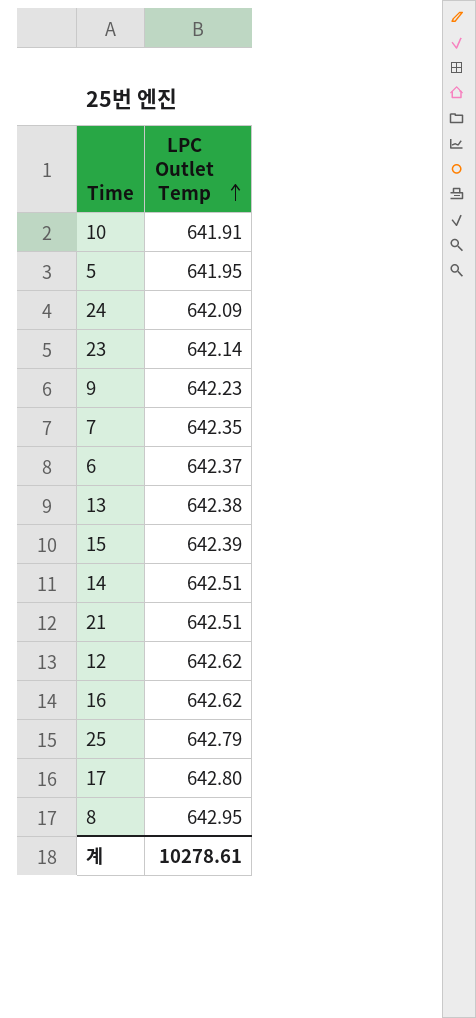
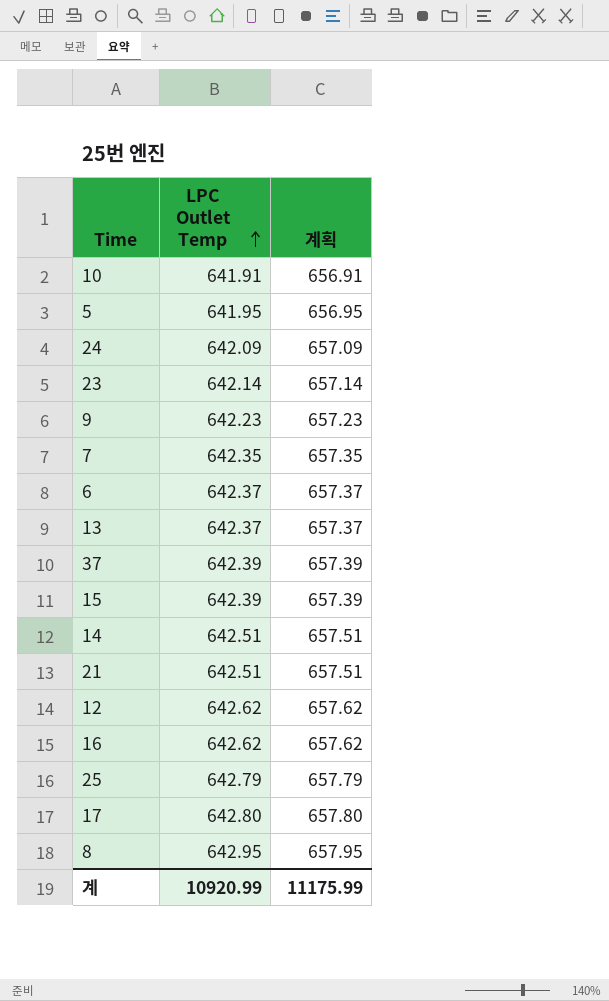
column 계획 | formula: none -> [LPC Outlet Temp] + 15
13 | LPC Outlet Temp: 642.38 -> 642.37
row 37: none -> 642.39 | 657.39
계 | LPC Outlet Temp: 10278.61 -> 10920.99

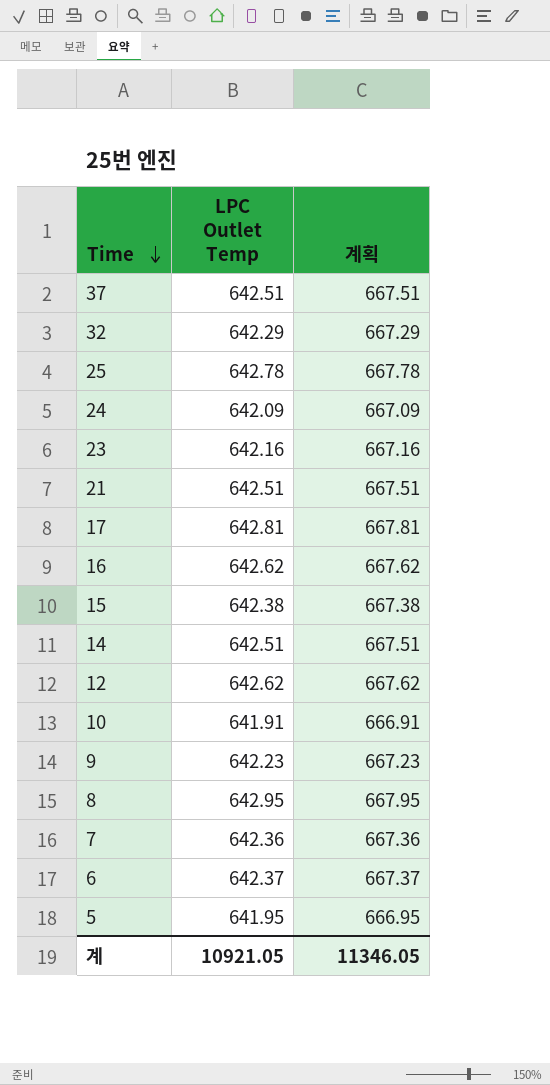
row order: LPC Outlet Temp ascending -> Time descending
column 계획 | formula: [LPC Outlet Temp] + 15 -> [LPC Outlet Temp] + 25
row 13: 642.37 | 657.37 -> none
37 | LPC Outlet Temp: 642.39 -> 642.51
row 32: none -> 642.29 | 667.29
25 | LPC Outlet Temp: 642.79 -> 642.78
23 | LPC Outlet Temp: 642.14 -> 642.16
17 | LPC Outlet Temp: 642.80 -> 642.81
15 | LPC Outlet Temp: 642.39 -> 642.38
7 | LPC Outlet Temp: 642.35 -> 642.36
계 | LPC Outlet Temp: 10920.99 -> 10921.05
계 | 계획: 11175.99 -> 11346.05

